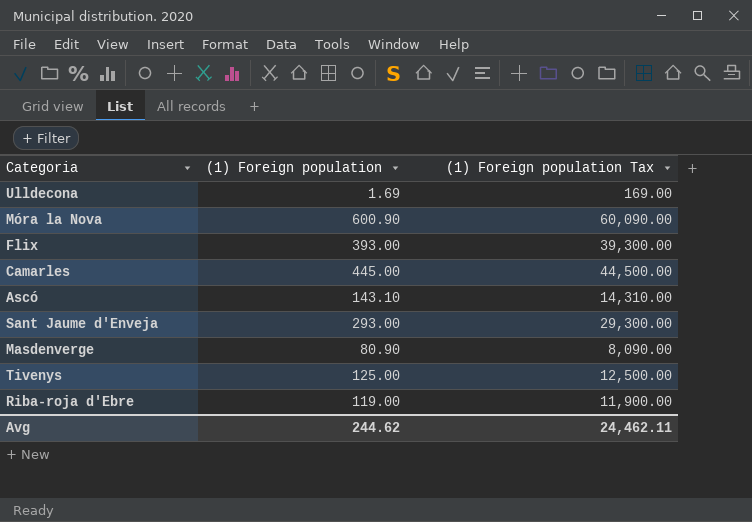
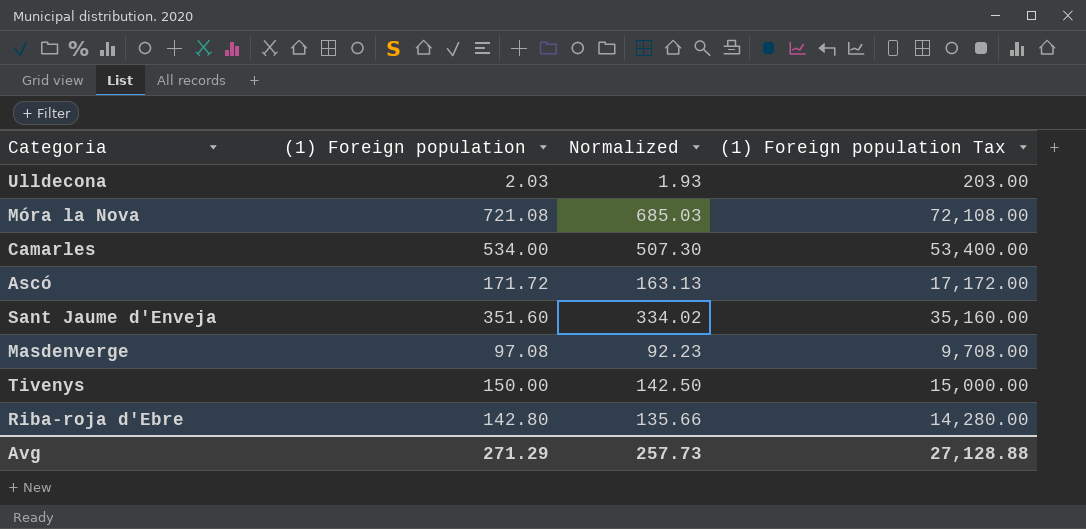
column Normalized | formula: none -> [(1) Foreign population] * 0.95
row Flix: 393.00 | 39,300.00 -> none
Ulldecona | (1) Foreign population: 1.69 -> 2.03
Ulldecona | (1) Foreign population Tax: 169.00 -> 203.00
Móra la Nova | (1) Foreign population: 600.90 -> 721.08
Móra la Nova | (1) Foreign population Tax: 60,090.00 -> 72,108.00
Camarles | (1) Foreign population: 445.00 -> 534.00
Camarles | (1) Foreign population Tax: 44,500.00 -> 53,400.00
Ascó | (1) Foreign population: 143.10 -> 171.72
Ascó | (1) Foreign population Tax: 14,310.00 -> 17,172.00
Sant Jaume d'Enveja | (1) Foreign population: 293.00 -> 351.60
Sant Jaume d'Enveja | (1) Foreign population Tax: 29,300.00 -> 35,160.00
Masdenverge | (1) Foreign population: 80.90 -> 97.08
Masdenverge | (1) Foreign population Tax: 8,090.00 -> 9,708.00
Tivenys | (1) Foreign population: 125.00 -> 150.00
Tivenys | (1) Foreign population Tax: 12,500.00 -> 15,000.00
Riba-roja d'Ebre | (1) Foreign population: 119.00 -> 142.80
Riba-roja d'Ebre | (1) Foreign population Tax: 11,900.00 -> 14,280.00
Avg | (1) Foreign population: 244.62 -> 271.29
Avg | (1) Foreign population Tax: 24,462.11 -> 27,128.88

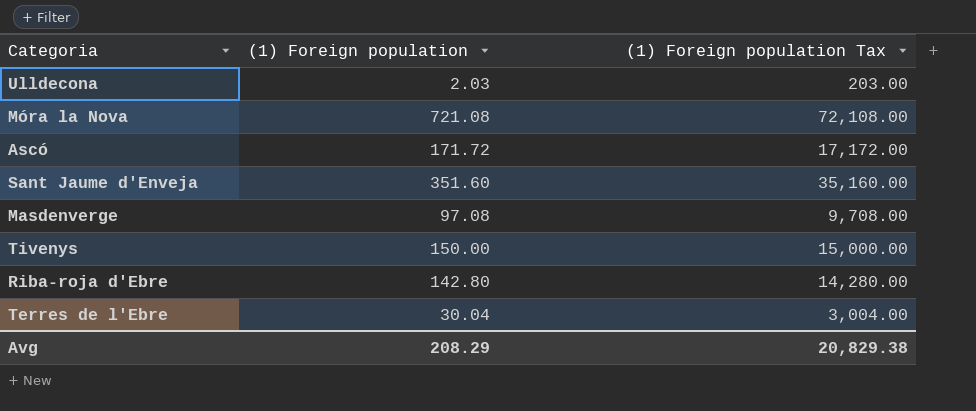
column Normalized | formula: [(1) Foreign population] * 0.95 -> none
row Camarles: 534.00 | 507.30 | 53,400.00 -> none
row Terres de l'Ebre: none -> 30.04 | 3,004.00
Avg | (1) Foreign population: 271.29 -> 208.29
Avg | (1) Foreign population Tax: 27,128.88 -> 20,829.38

